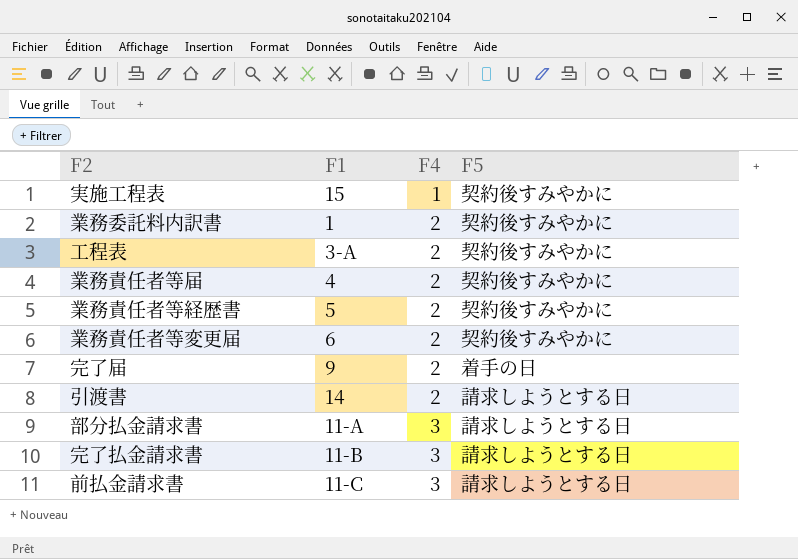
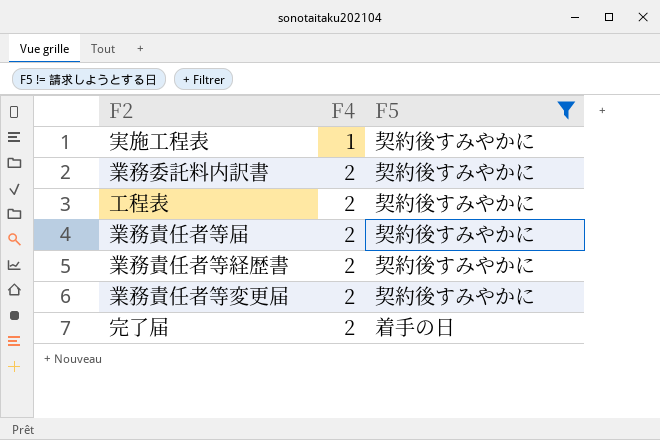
filter: none -> F5 != 請求しようとする日
column F1 | position: 2 -> none

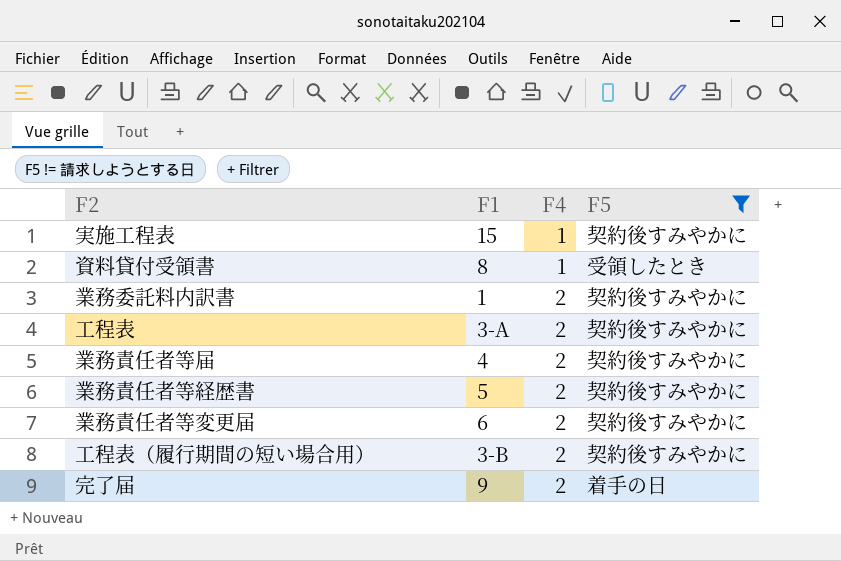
column F1 | position: none -> 2
row 資料貸付受領書: none -> 8 | 1 | 受領したとき
row 工程表（履行期間の短い場合用）: none -> 3-B | 2 | 契約後すみやかに

